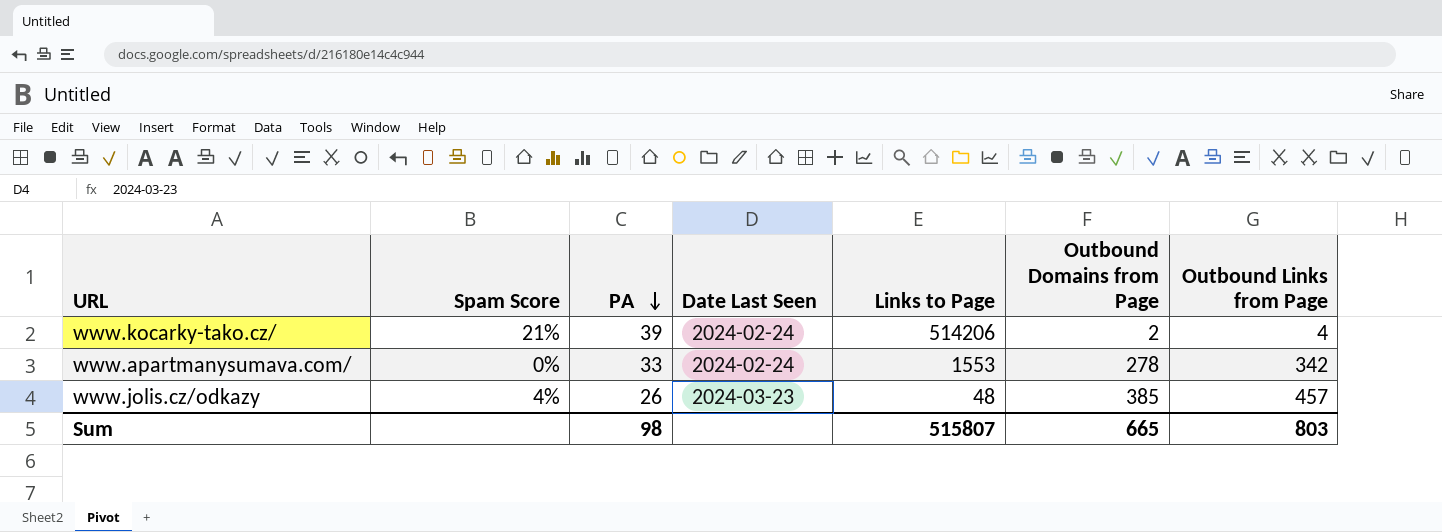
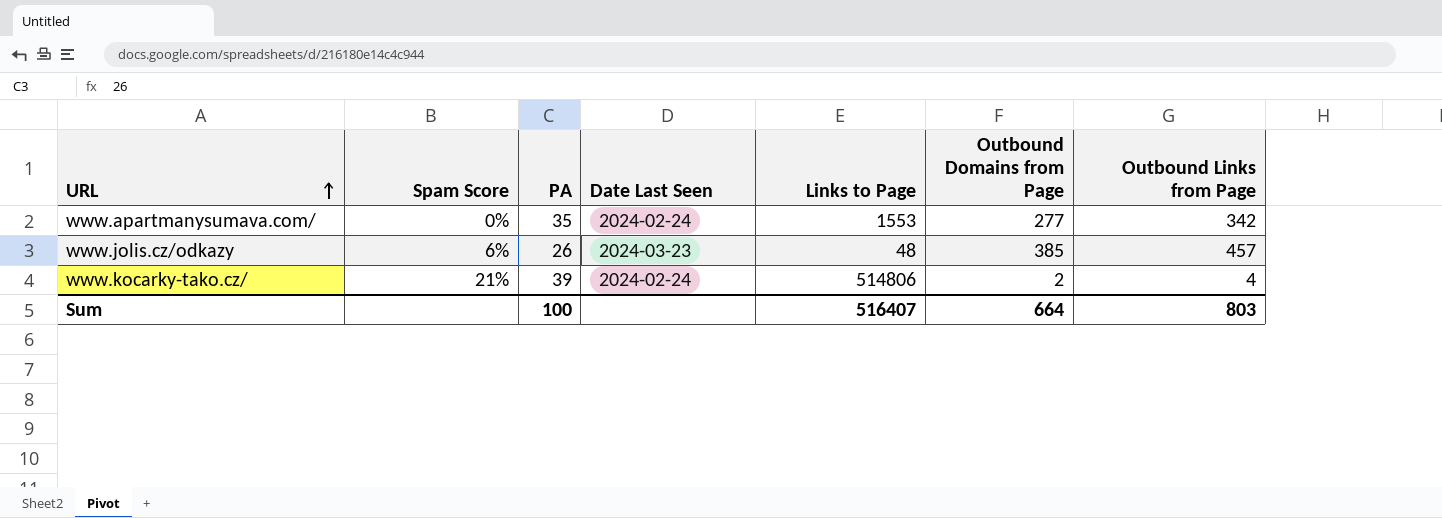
row order: PA descending -> URL ascending
www.apartmanysumava.com/ | PA: 33 -> 35
www.apartmanysumava.com/ | Outbound Domains from Page: 278 -> 277
www.jolis.cz/odkazy | Spam Score: 4% -> 6%
www.kocarky-tako.cz/ | Links to Page: 514206 -> 514806
Sum | PA: 98 -> 100
Sum | Links to Page: 515807 -> 516407
Sum | Outbound Domains from Page: 665 -> 664

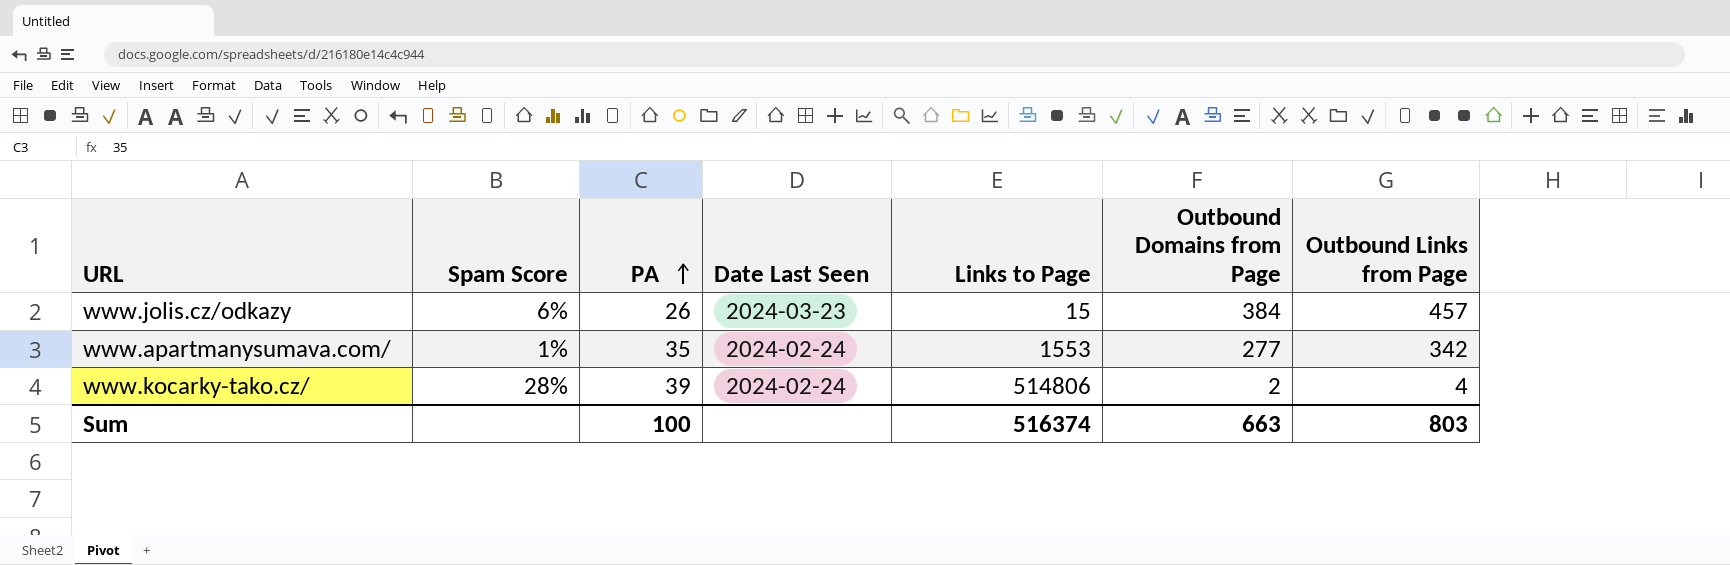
row order: URL ascending -> PA ascending
www.jolis.cz/odkazy | Links to Page: 48 -> 15
www.jolis.cz/odkazy | Outbound Domains from Page: 385 -> 384
www.apartmanysumava.com/ | Spam Score: 0% -> 1%
www.kocarky-tako.cz/ | Spam Score: 21% -> 28%
Sum | Links to Page: 516407 -> 516374
Sum | Outbound Domains from Page: 664 -> 663

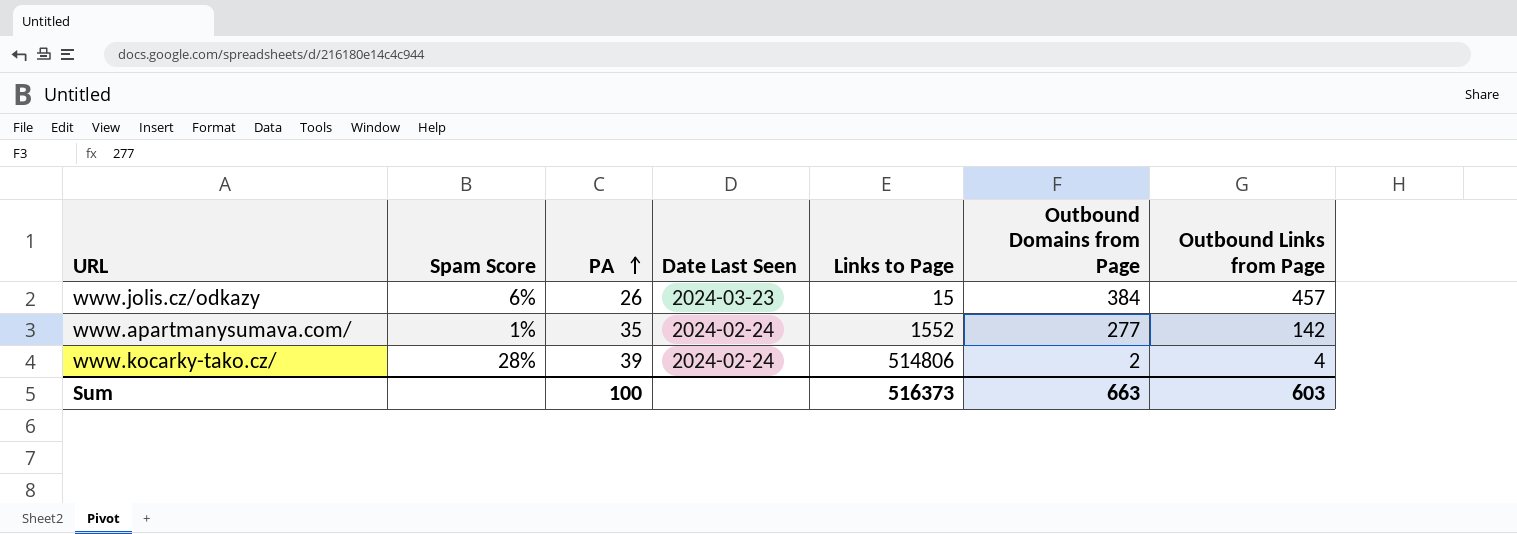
www.apartmanysumava.com/ | Links to Page: 1553 -> 1552
www.apartmanysumava.com/ | Outbound Links from Page: 342 -> 142
Sum | Links to Page: 516374 -> 516373
Sum | Outbound Links from Page: 803 -> 603

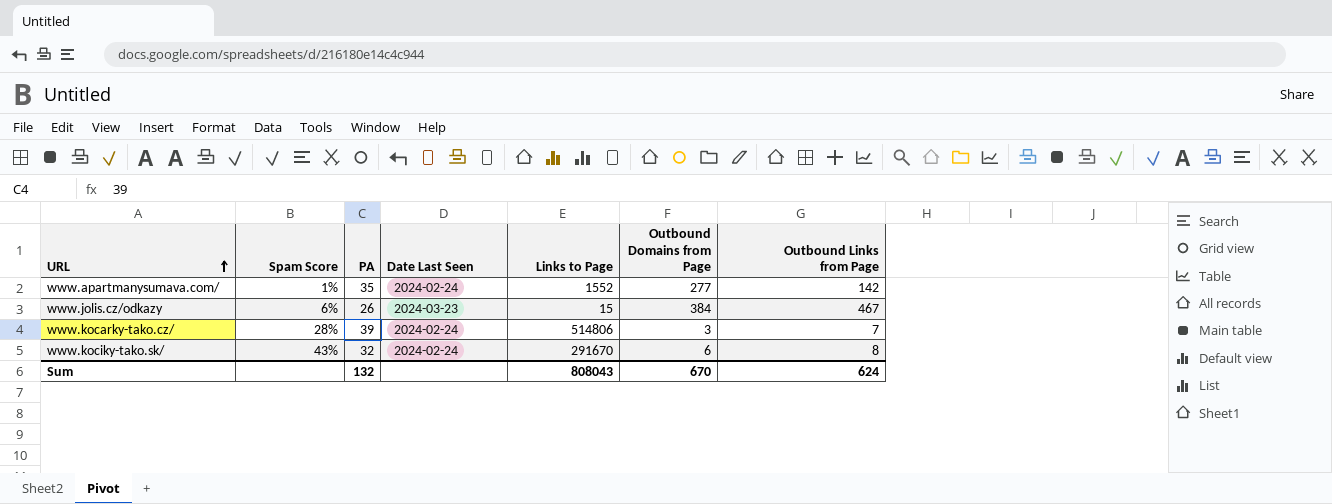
row order: PA ascending -> URL ascending
www.jolis.cz/odkazy | Outbound Links from Page: 457 -> 467
www.kocarky-tako.cz/ | Outbound Domains from Page: 2 -> 3
www.kocarky-tako.cz/ | Outbound Links from Page: 4 -> 7
row www.kociky-tako.sk/: none -> 43% | 32 | 2024-02-24 | 291670 | 6 | 8
Sum | PA: 100 -> 132
Sum | Links to Page: 516373 -> 808043
Sum | Outbound Domains from Page: 663 -> 670
Sum | Outbound Links from Page: 603 -> 624

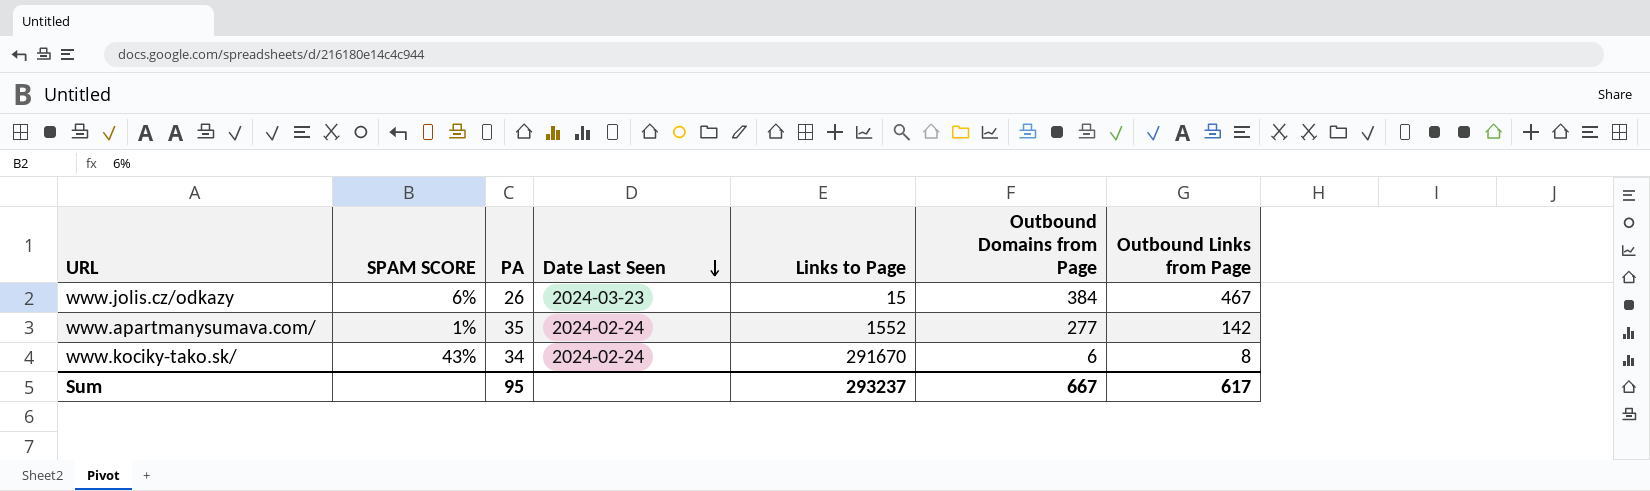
row order: URL ascending -> Date Last Seen descending
column name: Spam Score -> SPAM SCORE
row www.kocarky-tako.cz/: 28% | 39 | 2024-02-24 | 514806 | 3 | 7 -> none
www.kociky-tako.sk/ | PA: 32 -> 34
Sum | PA: 132 -> 95
Sum | Links to Page: 808043 -> 293237
Sum | Outbound Domains from Page: 670 -> 667
Sum | Outbound Links from Page: 624 -> 617

